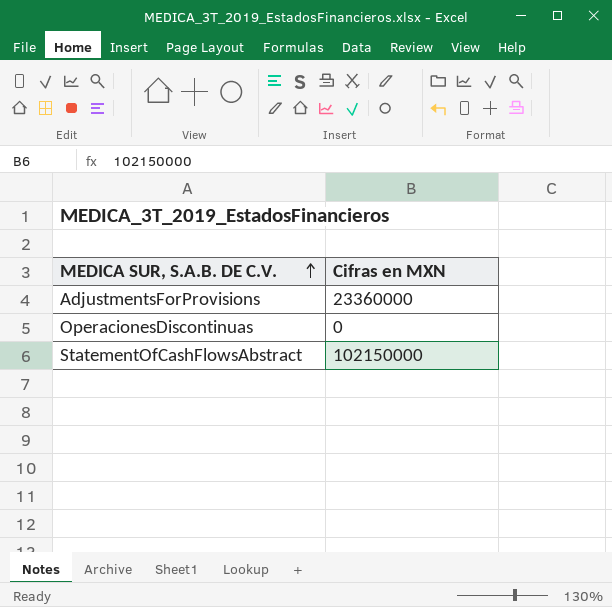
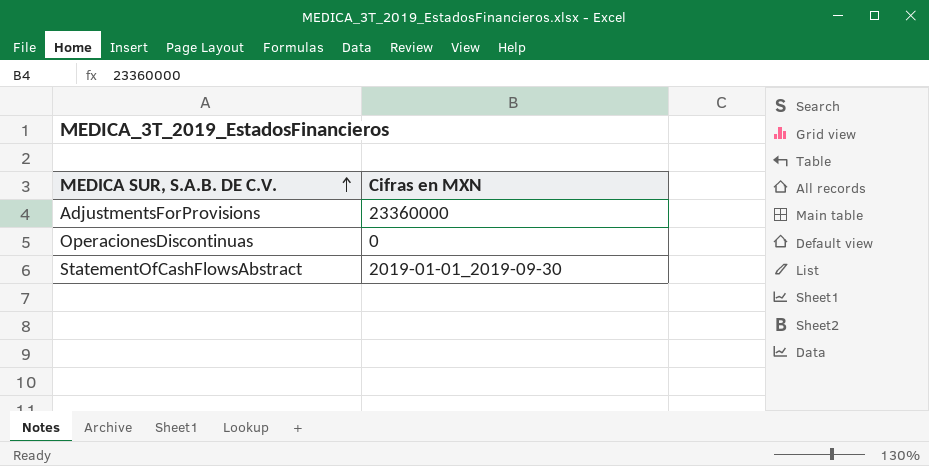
StatementOfCashFlowsAbstract | Cifras en MXN: 102150000 -> 2019-01-01_2019-09-30

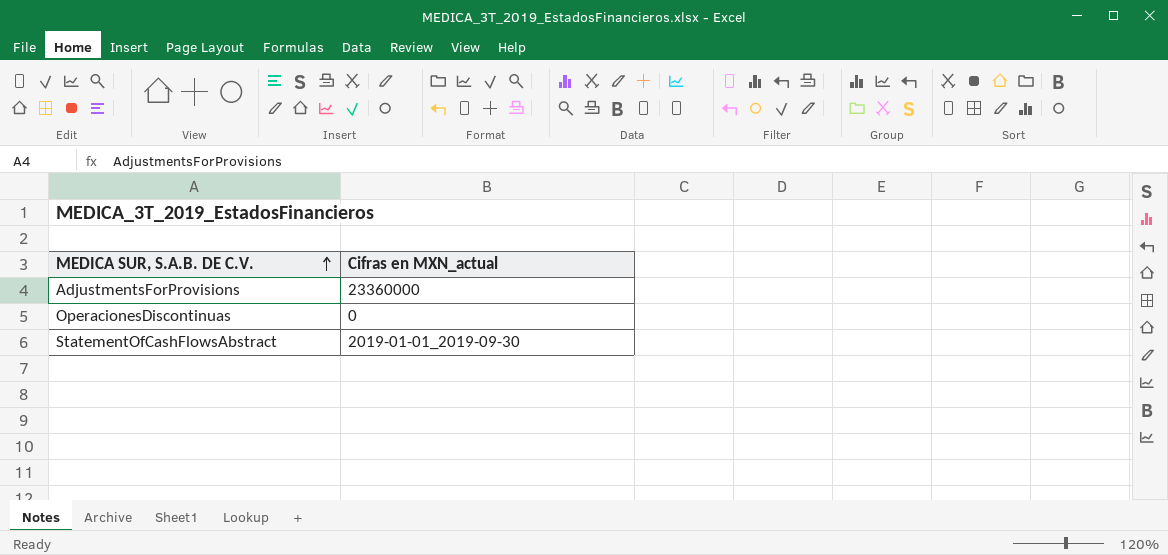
column name: Cifras en MXN -> Cifras en MXN_actual

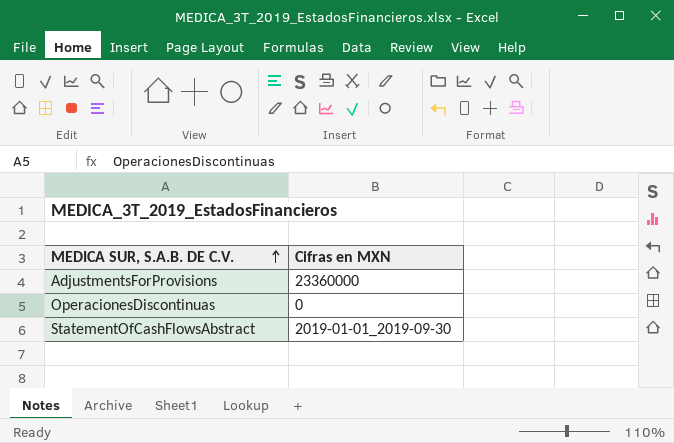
column name: Cifras en MXN_actual -> Cifras en MXN

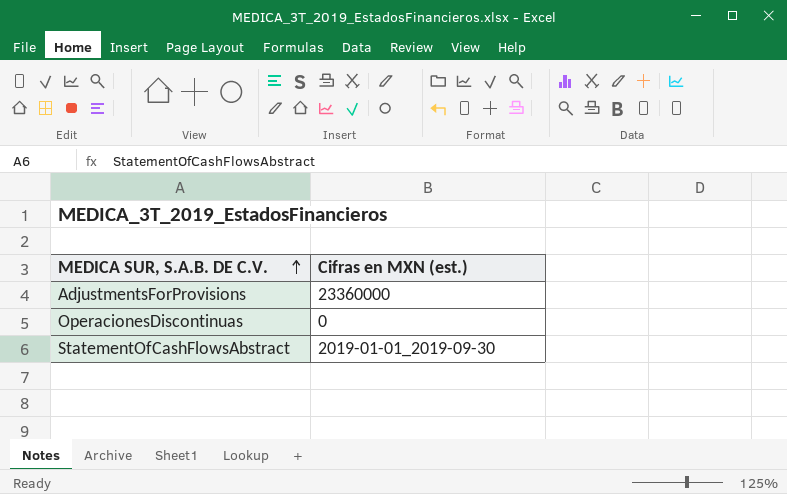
column name: Cifras en MXN -> Cifras en MXN (est.)

